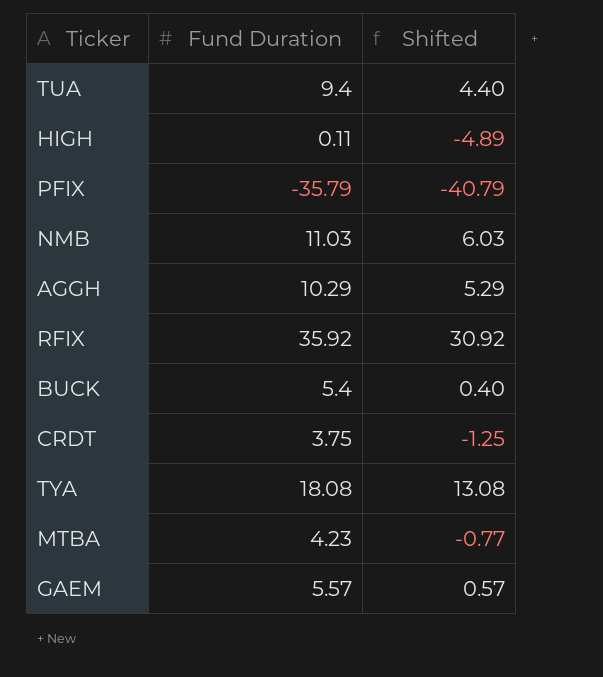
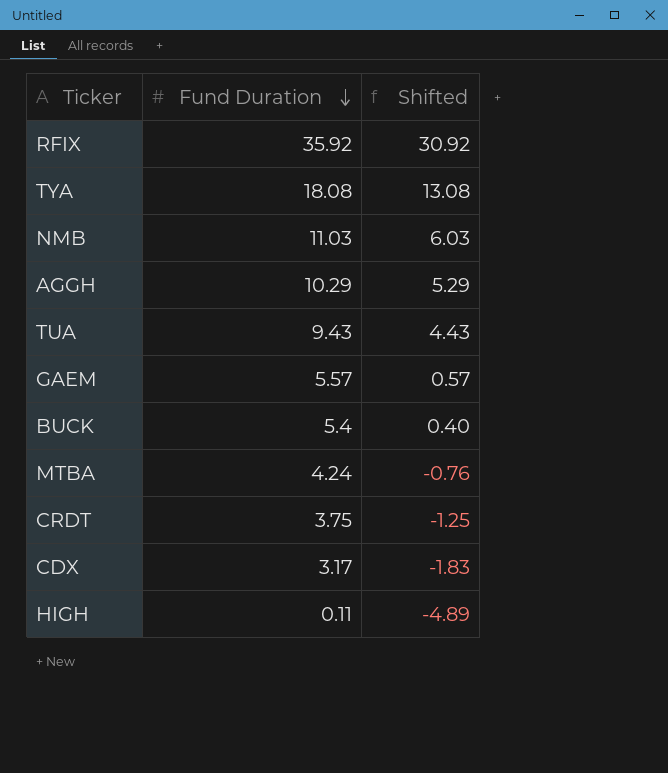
row order: none -> Fund Duration descending
row PFIX: -35.79 | -40.79 -> none
TUA | Fund Duration: 9.4 -> 9.43
TUA | Shifted: 4.40 -> 4.43
MTBA | Fund Duration: 4.23 -> 4.24
MTBA | Shifted: -0.77 -> -0.76
row CDX: none -> 3.17 | -1.83

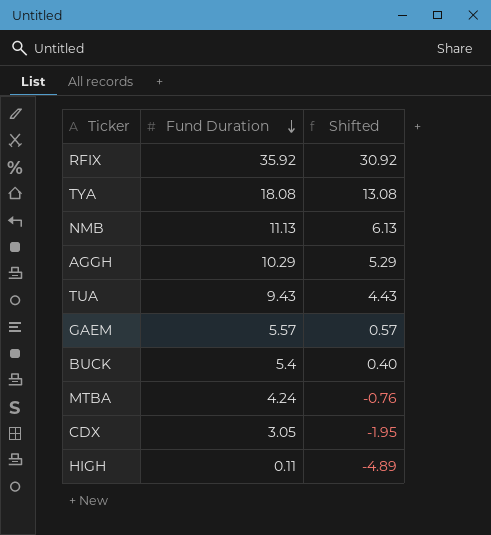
row CRDT: 3.75 | -1.25 -> none
NMB | Fund Duration: 11.03 -> 11.13
NMB | Shifted: 6.03 -> 6.13
CDX | Fund Duration: 3.17 -> 3.05
CDX | Shifted: -1.83 -> -1.95

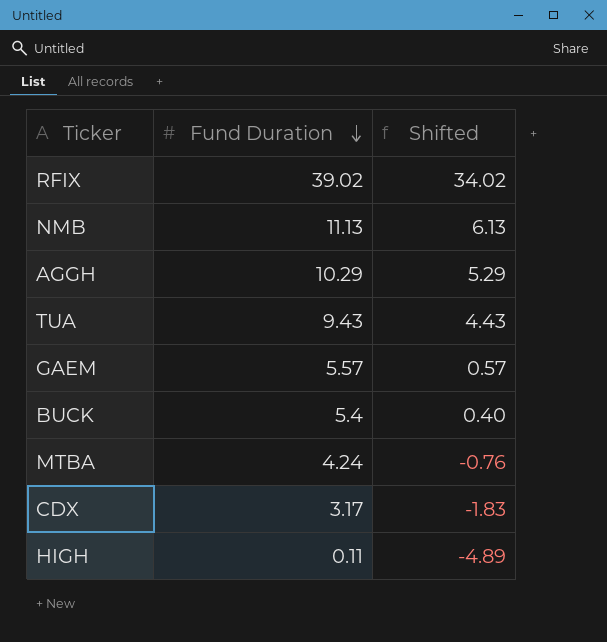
row TYA: 18.08 | 13.08 -> none
RFIX | Fund Duration: 35.92 -> 39.02
RFIX | Shifted: 30.92 -> 34.02
CDX | Fund Duration: 3.05 -> 3.17
CDX | Shifted: -1.95 -> -1.83

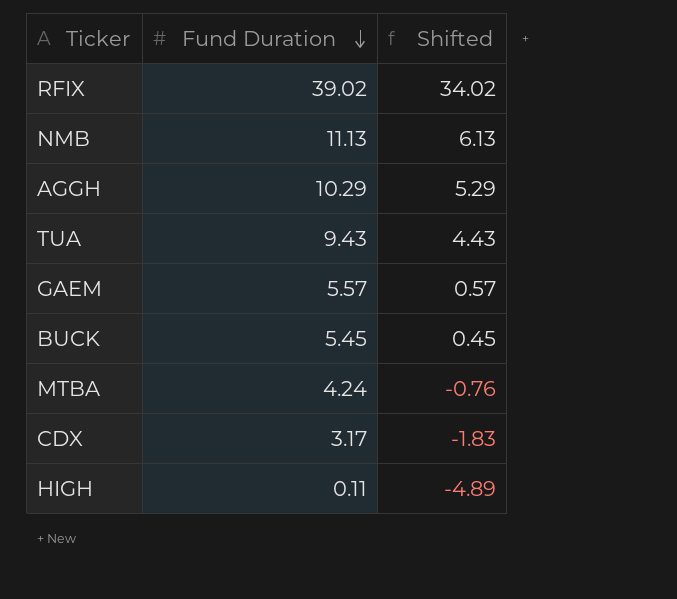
BUCK | Fund Duration: 5.4 -> 5.45
BUCK | Shifted: 0.40 -> 0.45

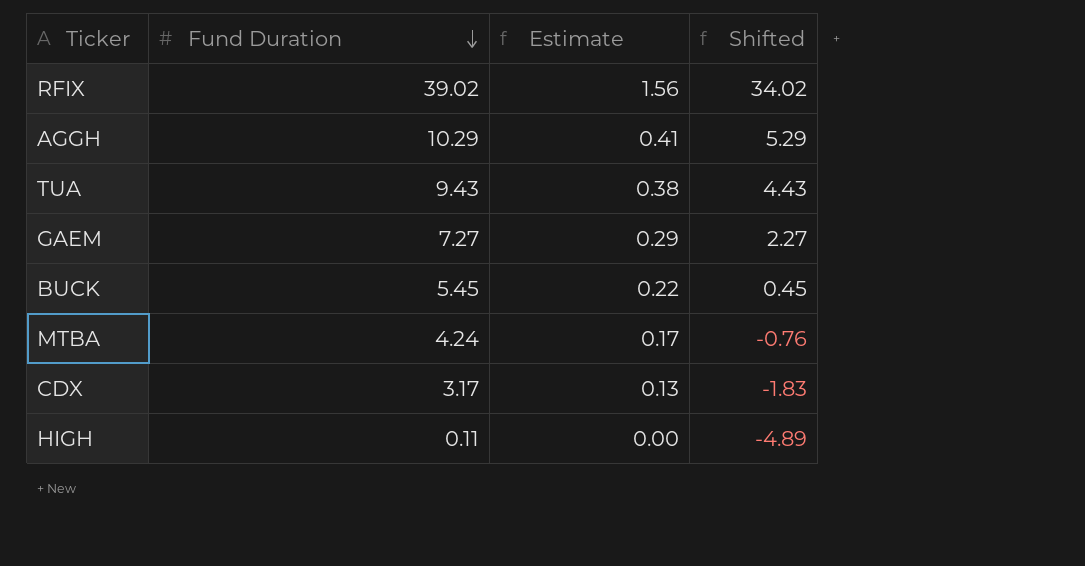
column Estimate | formula: none -> [Fund Duration] * 0.04
row NMB: 11.13 | 6.13 -> none
GAEM | Fund Duration: 5.57 -> 7.27
GAEM | Shifted: 0.57 -> 2.27

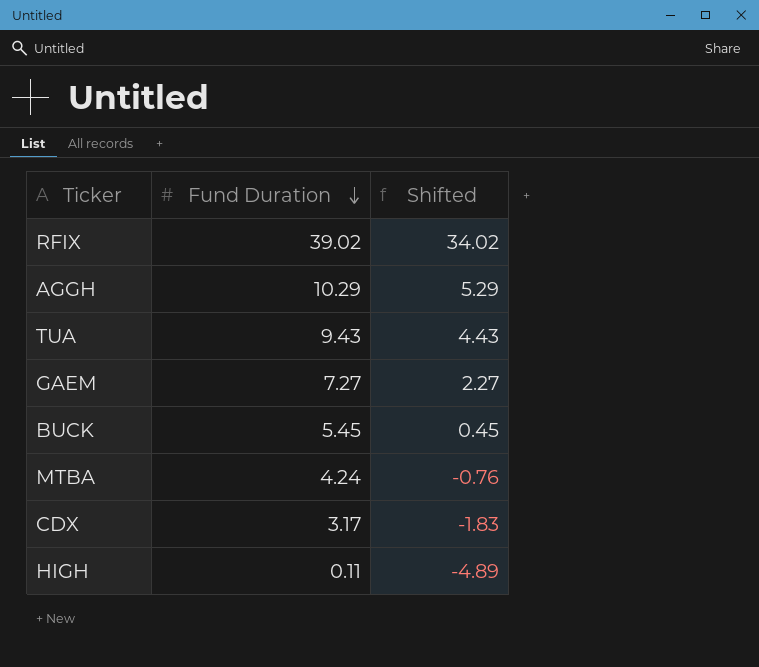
column Estimate | formula: [Fund Duration] * 0.04 -> none

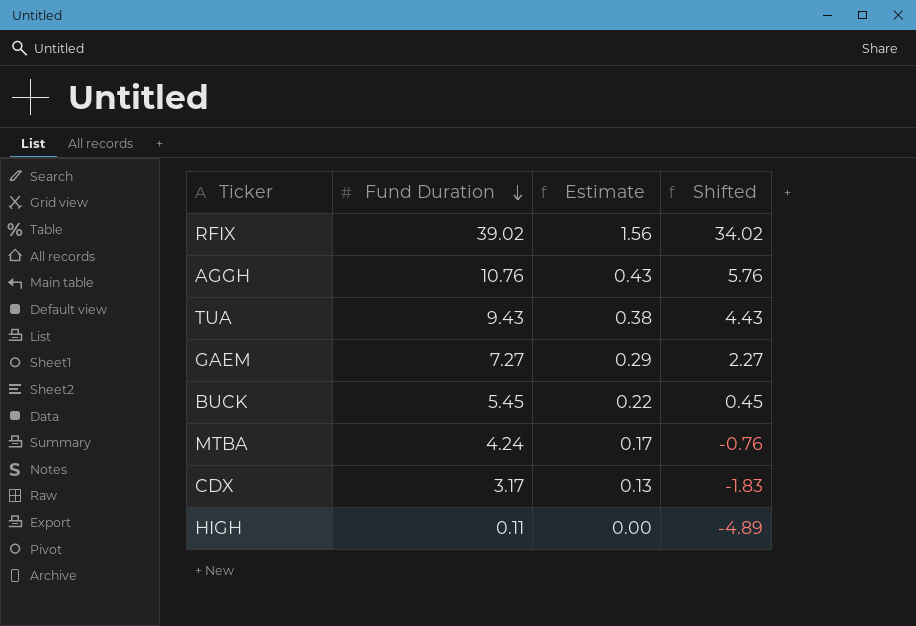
column Estimate | formula: none -> [Fund Duration] * 0.04
AGGH | Fund Duration: 10.29 -> 10.76
AGGH | Shifted: 5.29 -> 5.76

